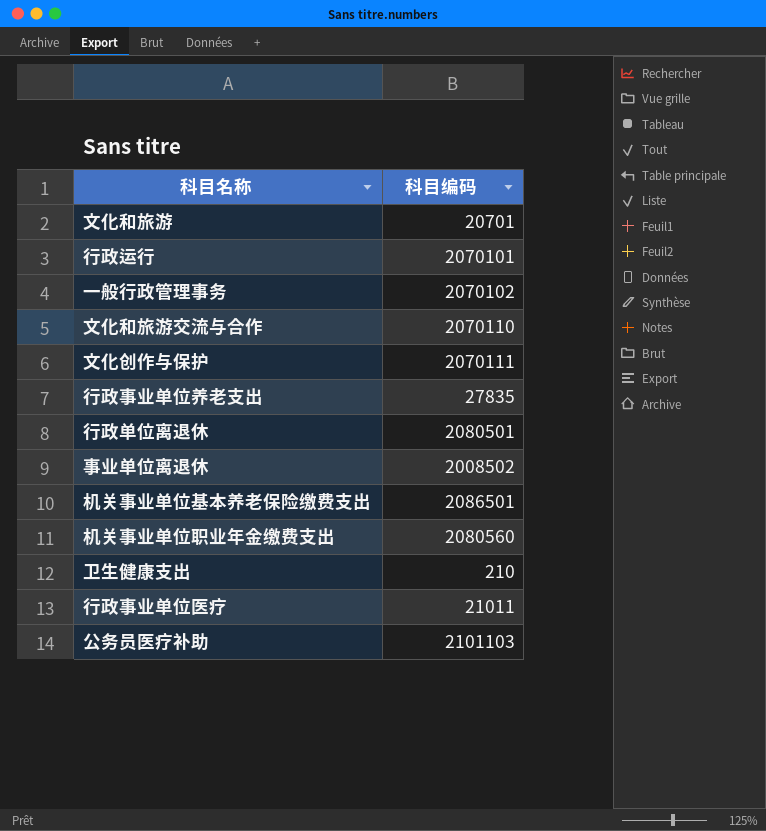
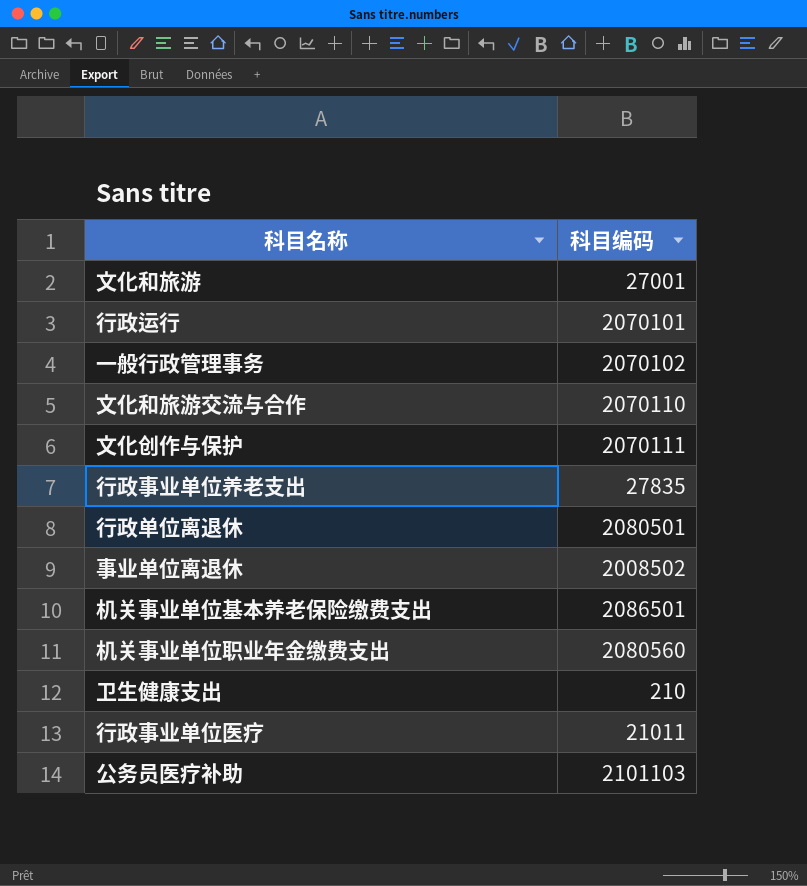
文化和旅游 | 科目编码: 20701 -> 27001

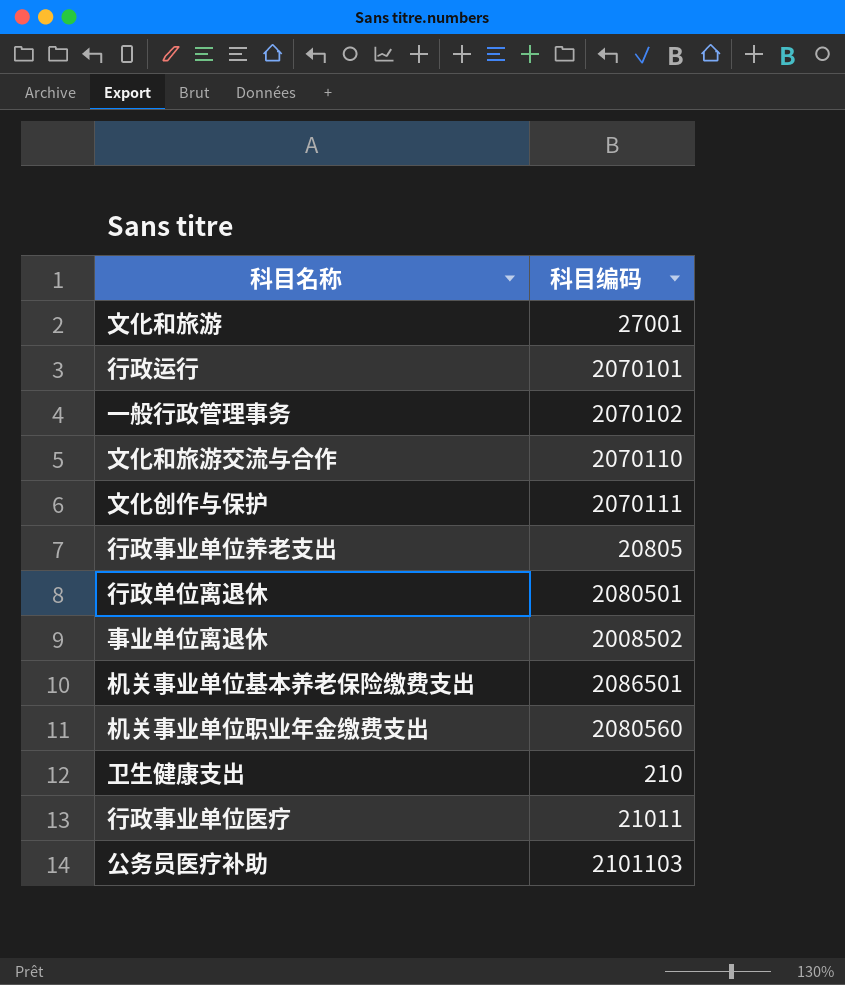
行政事业单位养老支出 | 科目编码: 27835 -> 20805

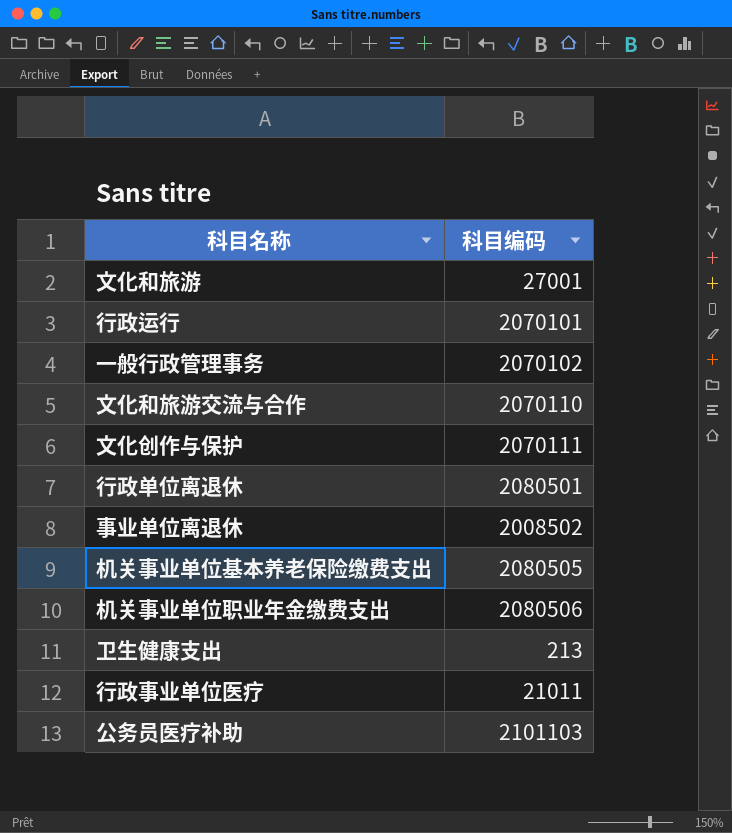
row 行政事业单位养老支出: 20805 -> none
机关事业单位基本养老保险缴费支出 | 科目编码: 2086501 -> 2080505
机关事业单位职业年金缴费支出 | 科目编码: 2080560 -> 2080506
卫生健康支出 | 科目编码: 210 -> 213

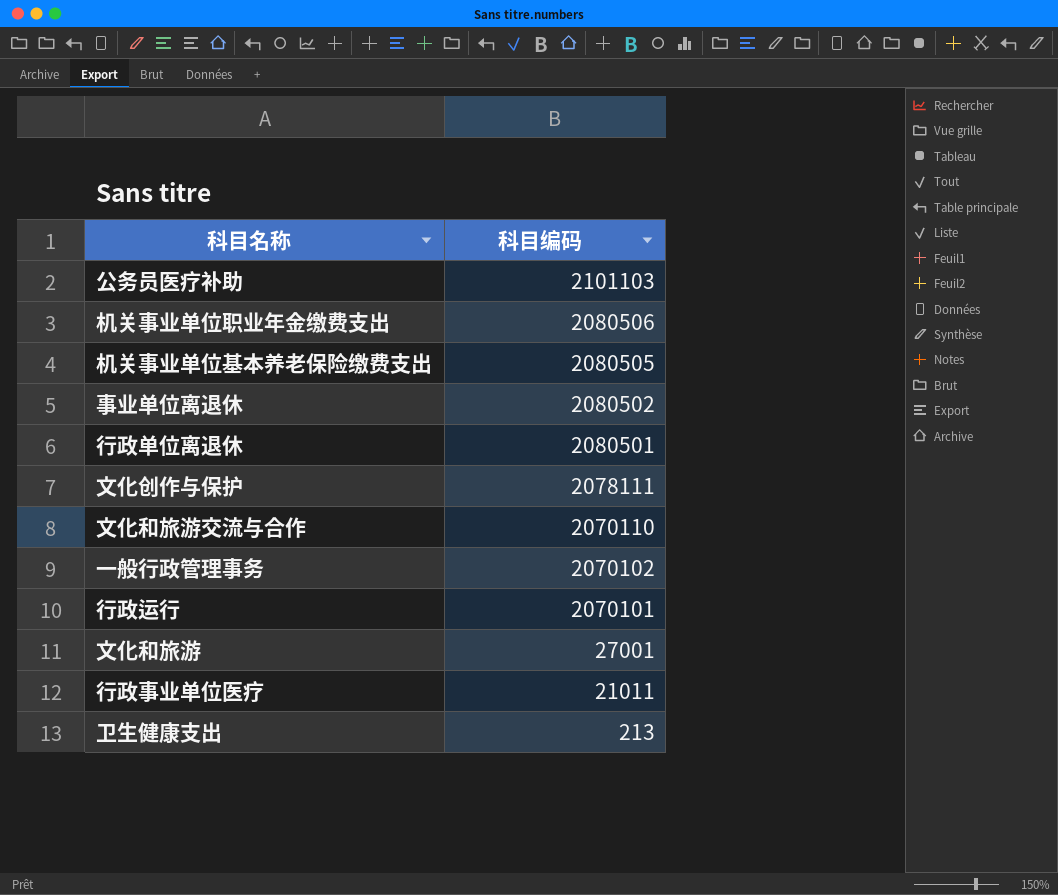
row order: none -> 科目编码 descending
事业单位离退休 | 科目编码: 2008502 -> 2080502
文化创作与保护 | 科目编码: 2070111 -> 2078111

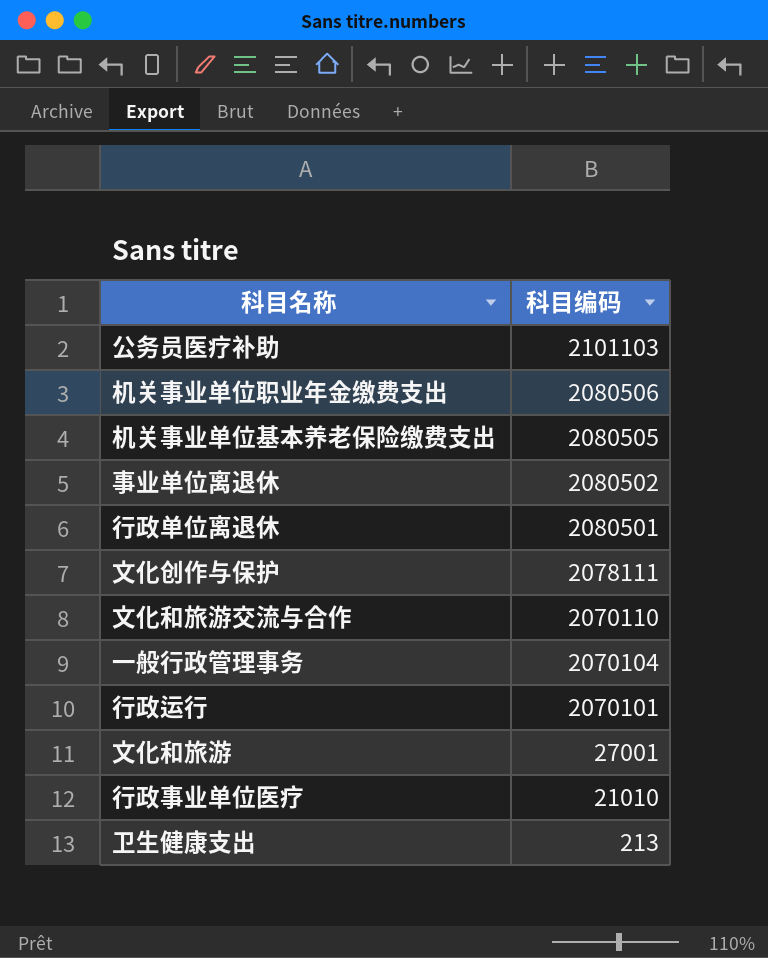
一般行政管理事务 | 科目编码: 2070102 -> 2070104
行政事业单位医疗 | 科目编码: 21011 -> 21010

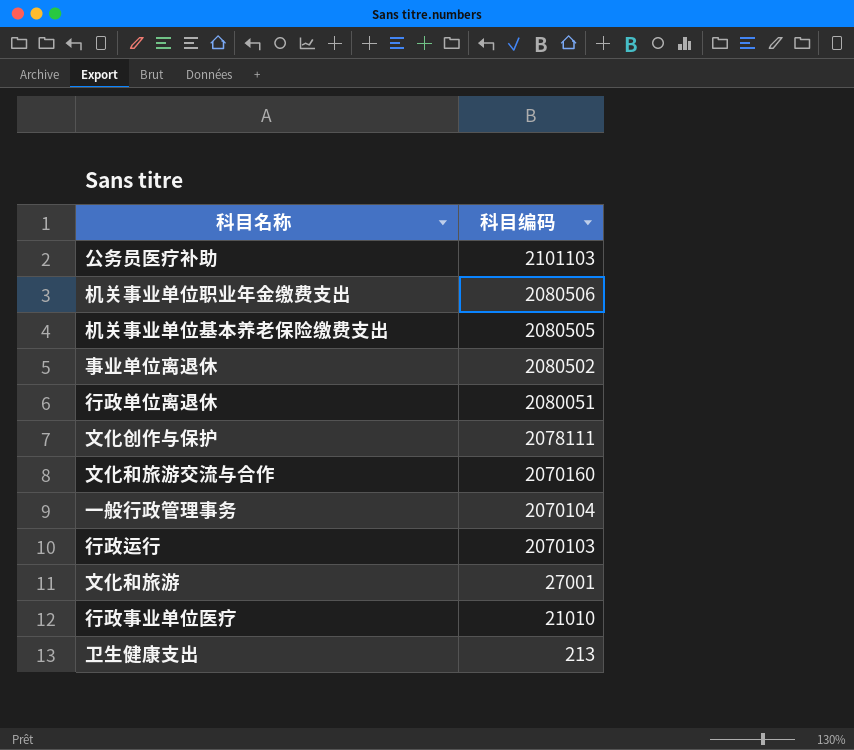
行政单位离退休 | 科目编码: 2080501 -> 2080051
文化和旅游交流与合作 | 科目编码: 2070110 -> 2070160
行政运行 | 科目编码: 2070101 -> 2070103

